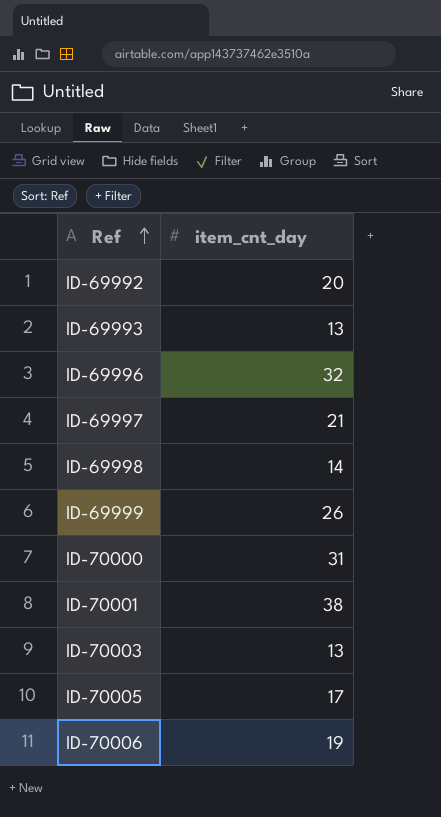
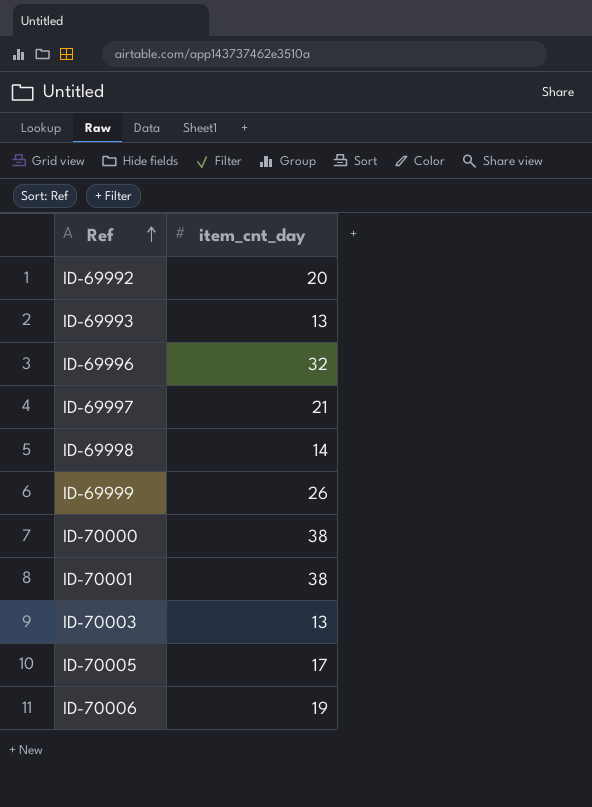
ID-70000 | item_cnt_day: 31 -> 38

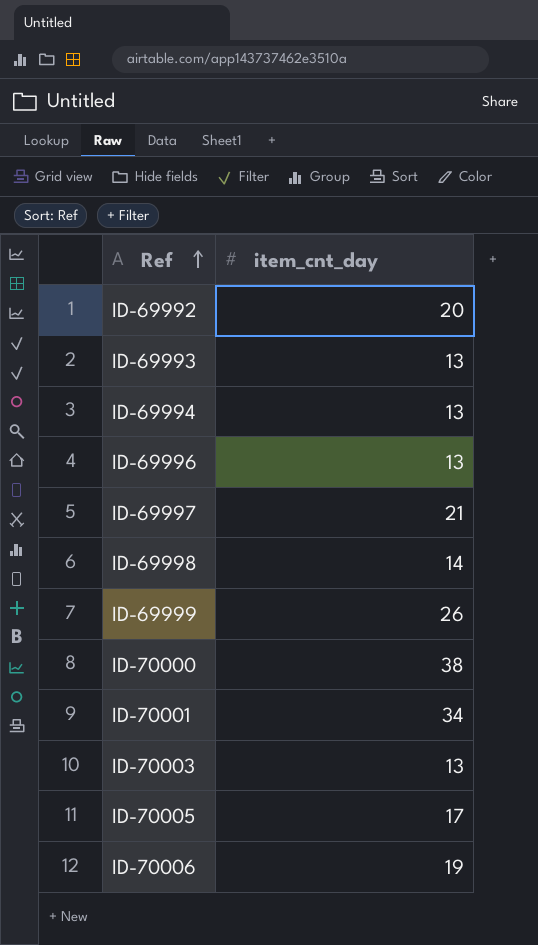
row ID-69994: none -> 13
ID-69996 | item_cnt_day: 32 -> 13
ID-70001 | item_cnt_day: 38 -> 34

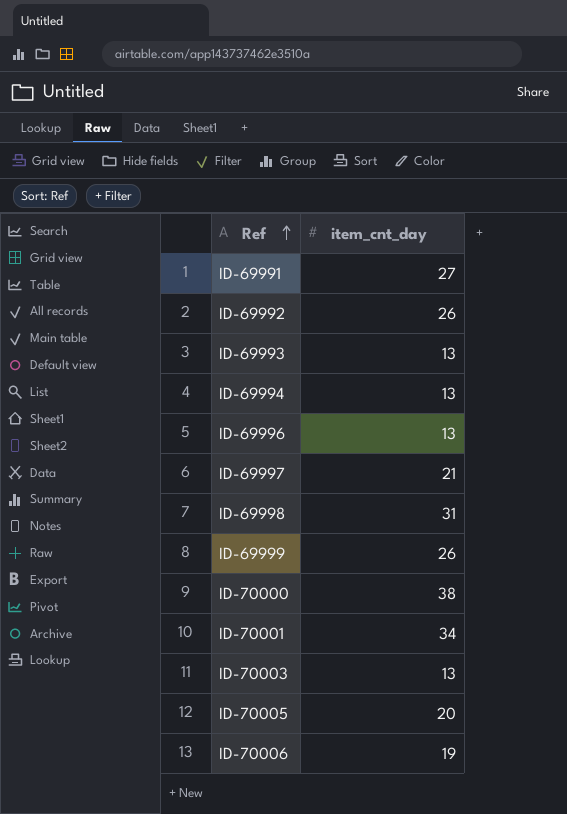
row ID-69991: none -> 27
ID-69992 | item_cnt_day: 20 -> 26
ID-69998 | item_cnt_day: 14 -> 31
ID-70005 | item_cnt_day: 17 -> 20

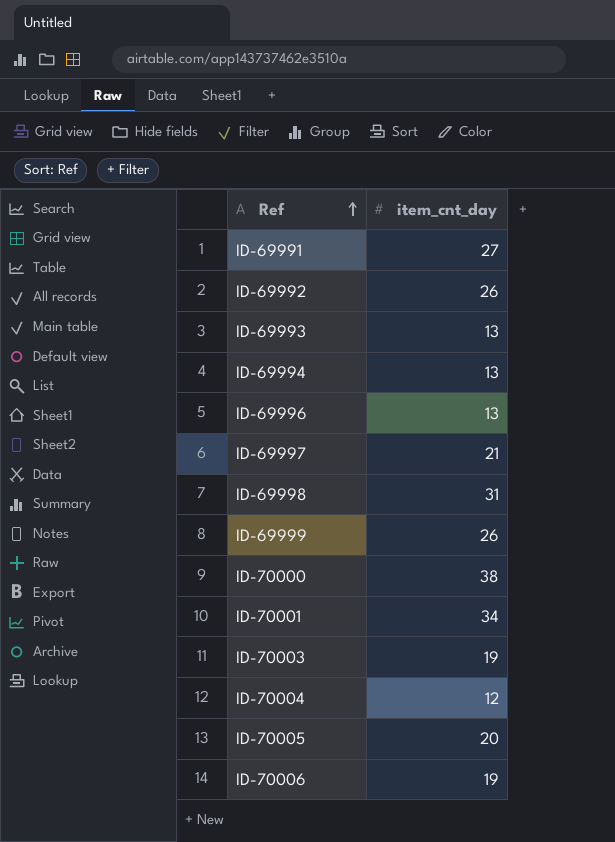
ID-70003 | item_cnt_day: 13 -> 19
row ID-70004: none -> 12

